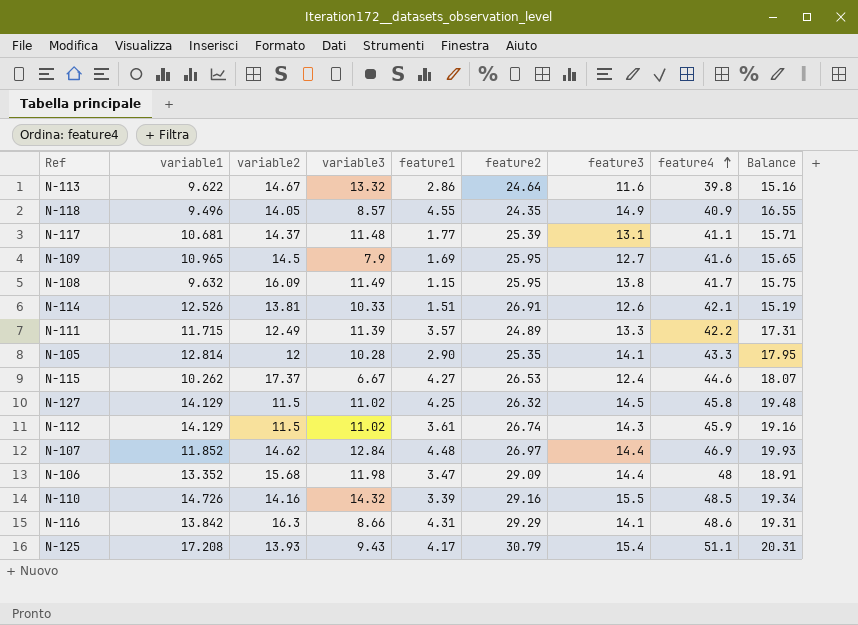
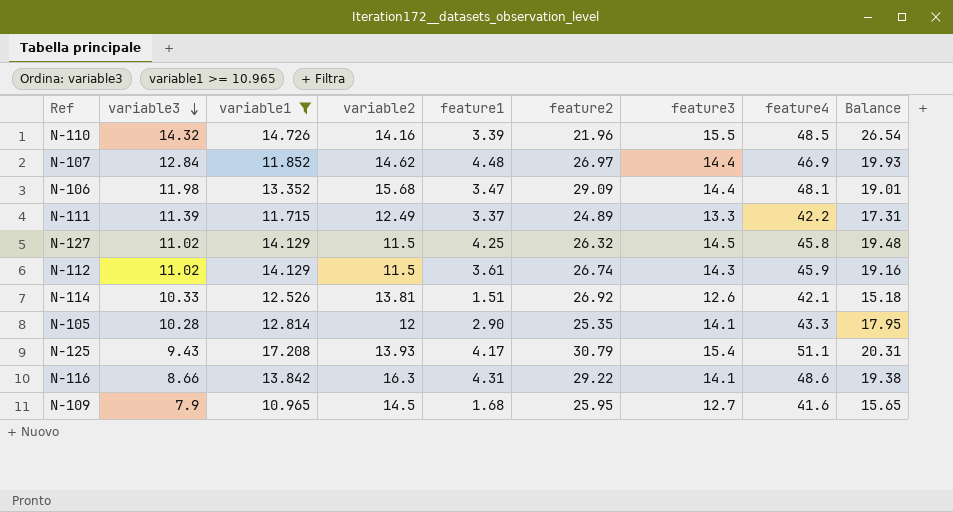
filter: none -> variable1 >= 10.965
row order: feature4 ascending -> variable3 descending
column variable3 | position: 4 -> 2
N-110 | feature2: 29.16 -> 21.96
N-110 | Balance: 19.34 -> 26.54
N-106 | feature4: 48 -> 48.1
N-106 | Balance: 18.91 -> 19.01
N-111 | feature1: 3.57 -> 3.37
N-114 | feature2: 26.91 -> 26.92
N-114 | Balance: 15.19 -> 15.18
N-116 | feature2: 29.29 -> 29.22
N-116 | Balance: 19.31 -> 19.38
N-109 | feature1: 1.69 -> 1.68

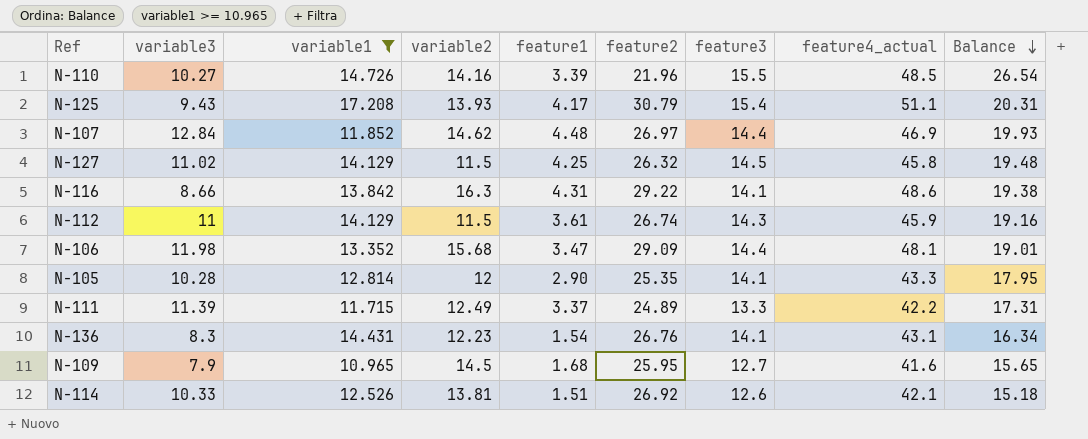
row order: variable3 descending -> Balance descending
column name: feature4 -> feature4_actual
N-110 | variable3: 14.32 -> 10.27
N-112 | variable3: 11.02 -> 11
row N-136: none -> 8.3 | 14.431 | 12.23 | 1.54 | 26.76 | 14.1 | 43.1 | 16.34

